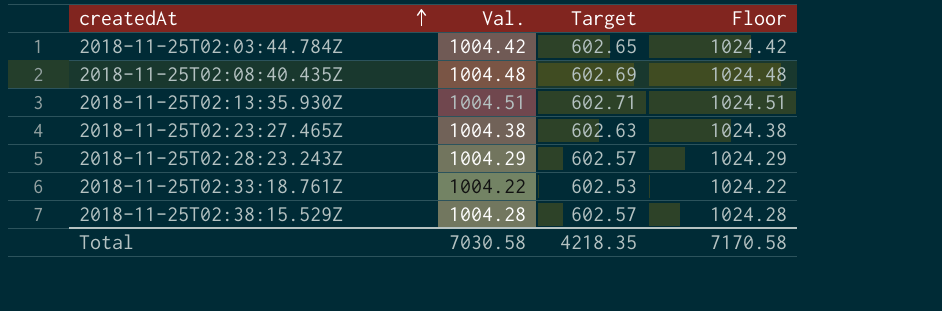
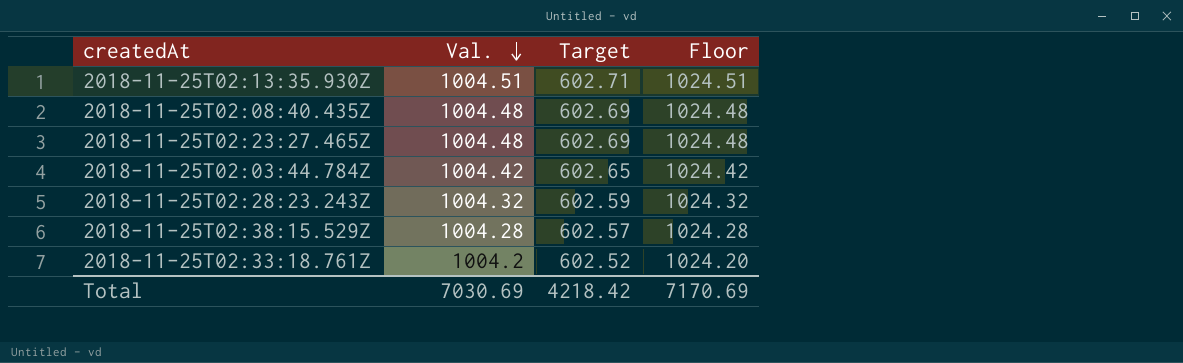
row order: createdAt ascending -> Val. descending
2018-11-25T02:23:27.465Z | Val.: 1004.38 -> 1004.48
2018-11-25T02:23:27.465Z | Target: 602.63 -> 602.69
2018-11-25T02:23:27.465Z | Floor: 1024.38 -> 1024.48
2018-11-25T02:28:23.243Z | Val.: 1004.29 -> 1004.32
2018-11-25T02:28:23.243Z | Target: 602.57 -> 602.59
2018-11-25T02:28:23.243Z | Floor: 1024.29 -> 1024.32
2018-11-25T02:33:18.761Z | Val.: 1004.22 -> 1004.2
2018-11-25T02:33:18.761Z | Target: 602.53 -> 602.52
2018-11-25T02:33:18.761Z | Floor: 1024.22 -> 1024.20
Total | Val.: 7030.58 -> 7030.69
Total | Target: 4218.35 -> 4218.42
Total | Floor: 7170.58 -> 7170.69

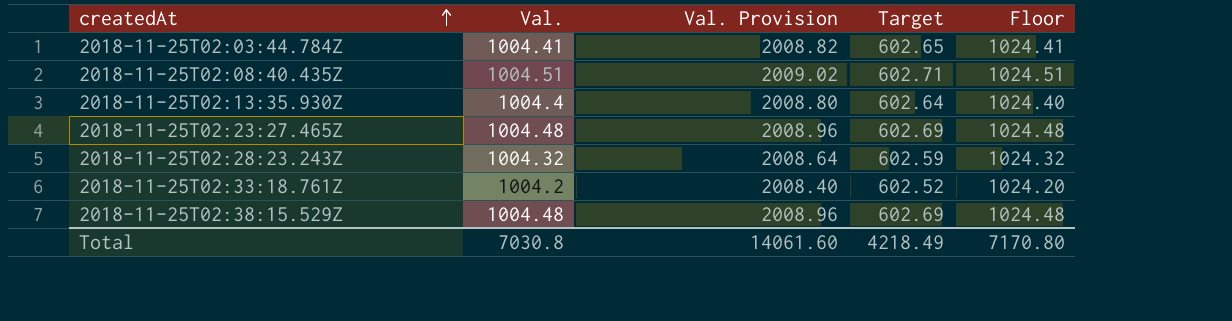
row order: Val. descending -> createdAt ascending
column Val. Provision | formula: none -> [Val.] * 2
2018-11-25T02:03:44.784Z | Val.: 1004.42 -> 1004.41
2018-11-25T02:03:44.784Z | Floor: 1024.42 -> 1024.41
2018-11-25T02:08:40.435Z | Val.: 1004.48 -> 1004.51
2018-11-25T02:08:40.435Z | Target: 602.69 -> 602.71
2018-11-25T02:08:40.435Z | Floor: 1024.48 -> 1024.51
2018-11-25T02:13:35.930Z | Val.: 1004.51 -> 1004.4
2018-11-25T02:13:35.930Z | Target: 602.71 -> 602.64
2018-11-25T02:13:35.930Z | Floor: 1024.51 -> 1024.40
2018-11-25T02:38:15.529Z | Val.: 1004.28 -> 1004.48
2018-11-25T02:38:15.529Z | Target: 602.57 -> 602.69
2018-11-25T02:38:15.529Z | Floor: 1024.28 -> 1024.48
Total | Val.: 7030.69 -> 7030.8
Total | Target: 4218.42 -> 4218.49
Total | Floor: 7170.69 -> 7170.80

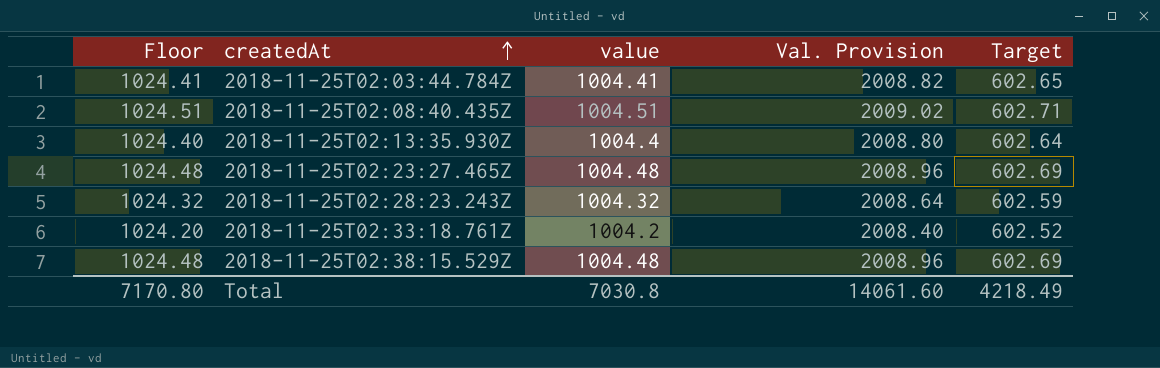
column Floor | position: 5 -> 1
column name: Val. -> value

